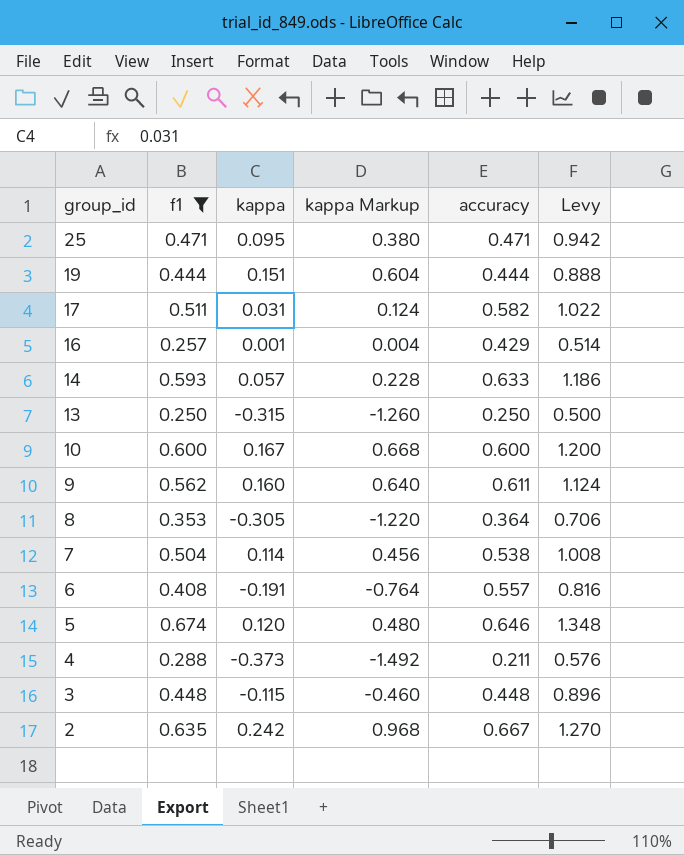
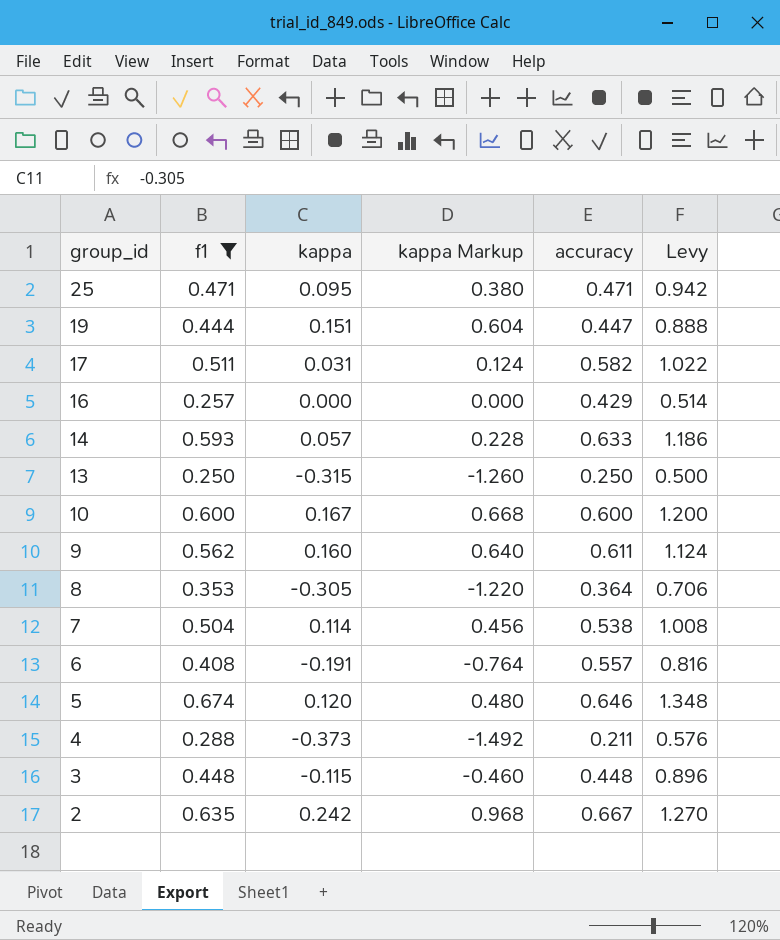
19 | accuracy: 0.444 -> 0.447
16 | kappa: 0.001 -> 0.000
16 | kappa Markup: 0.004 -> 0.000

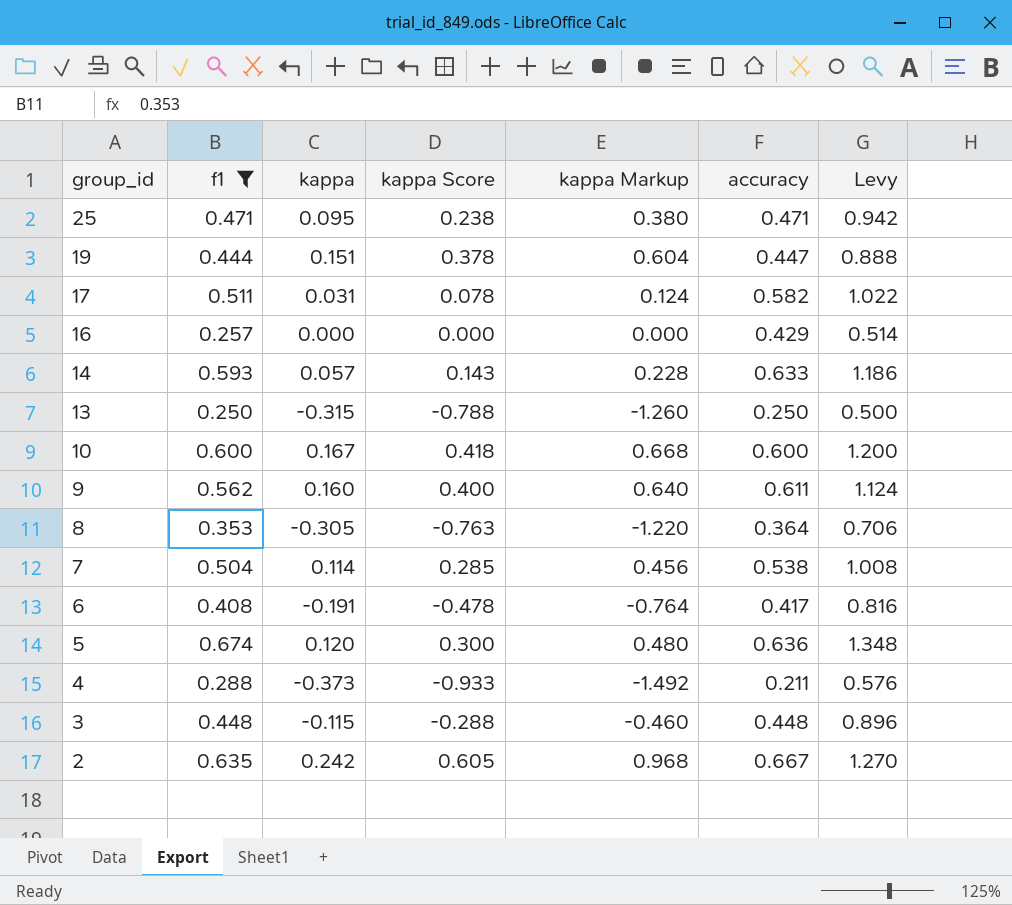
column kappa Score | formula: none -> [kappa] * 2.5
6 | accuracy: 0.557 -> 0.417
5 | accuracy: 0.646 -> 0.636

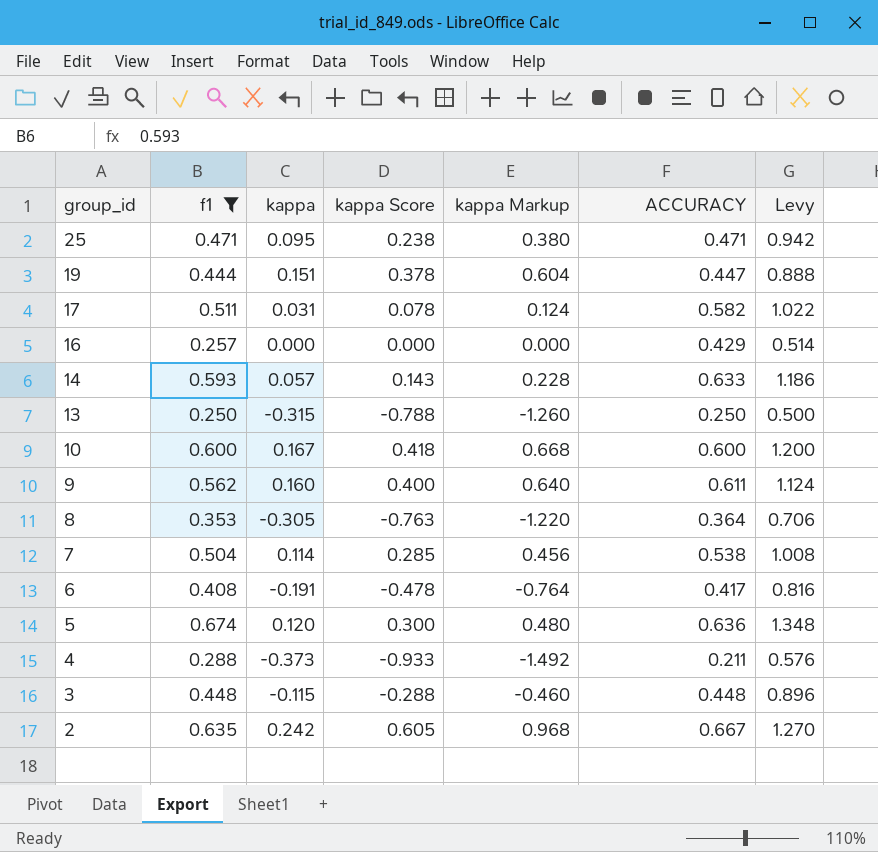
column name: accuracy -> ACCURACY

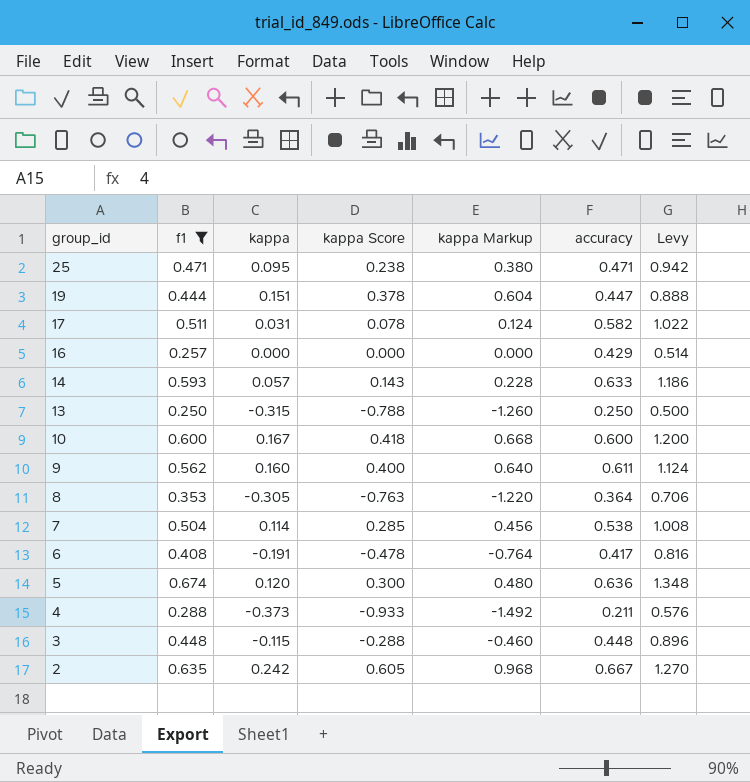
column name: ACCURACY -> accuracy

